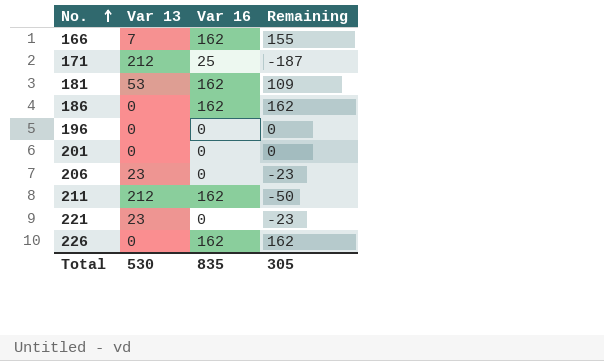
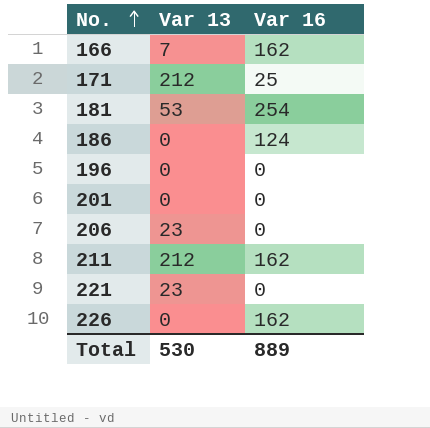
column Remaining | formula: [Var 16] - [Var 13] -> none
181 | Var 16: 162 -> 254
186 | Var 16: 162 -> 124
Total | Var 16: 835 -> 889

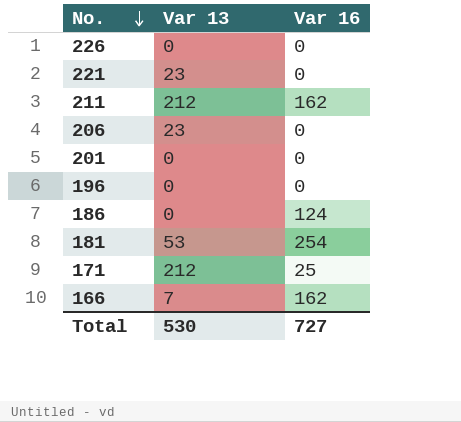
row order: No. ascending -> No. descending
226 | Var 16: 162 -> 0
Total | Var 16: 889 -> 727

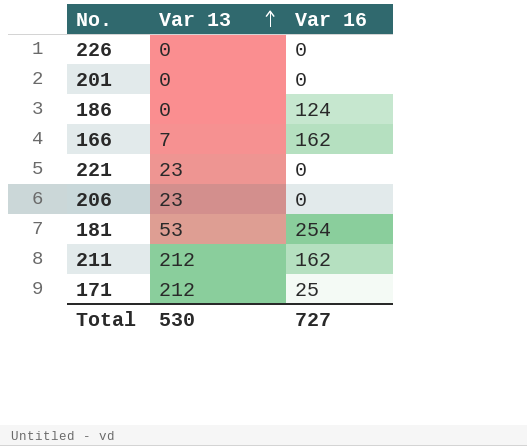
row order: No. descending -> Var 13 ascending
row 196: 0 | 0 -> none

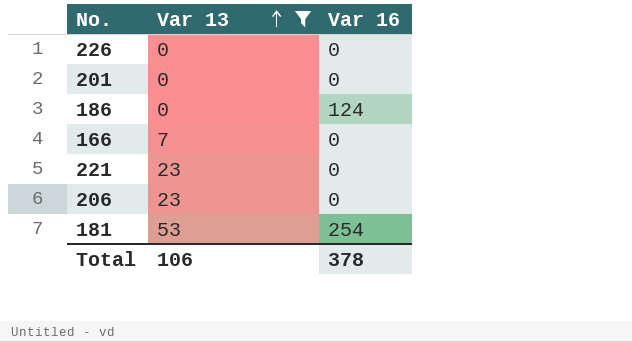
filter: none -> Var 13 != 212
166 | Var 16: 162 -> 0
Total | Var 13: 530 -> 106
Total | Var 16: 727 -> 378

